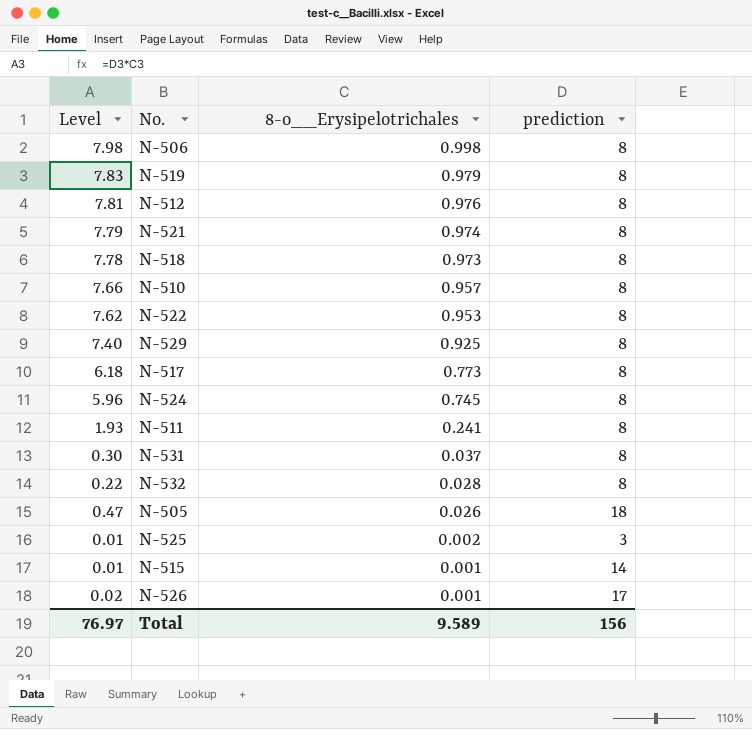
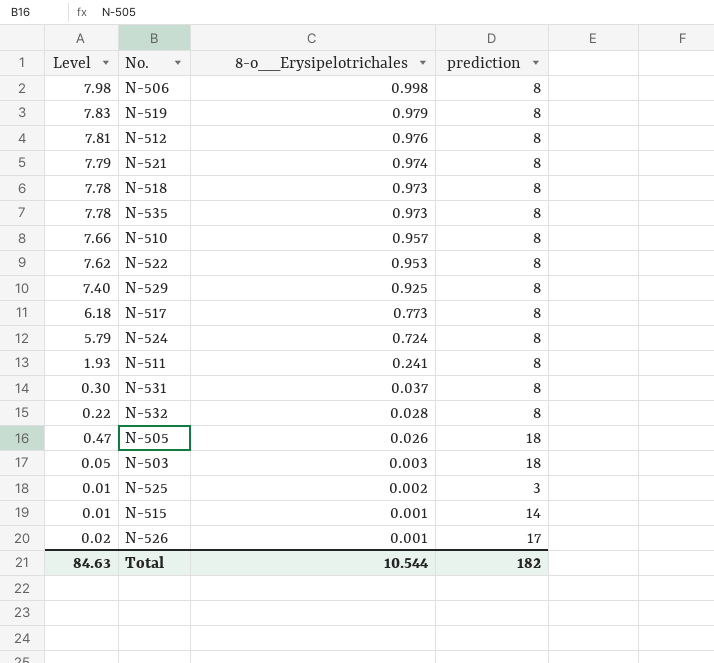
row N-535: none -> 7.78 | 0.973 | 8
N-524 | Level: 5.96 -> 5.79
N-524 | 8-o__Erysipelotrichales: 0.745 -> 0.724
row N-503: none -> 0.05 | 0.003 | 18
Total | Level: 76.97 -> 84.63
Total | 8-o__Erysipelotrichales: 9.589 -> 10.544
Total | prediction: 156 -> 182

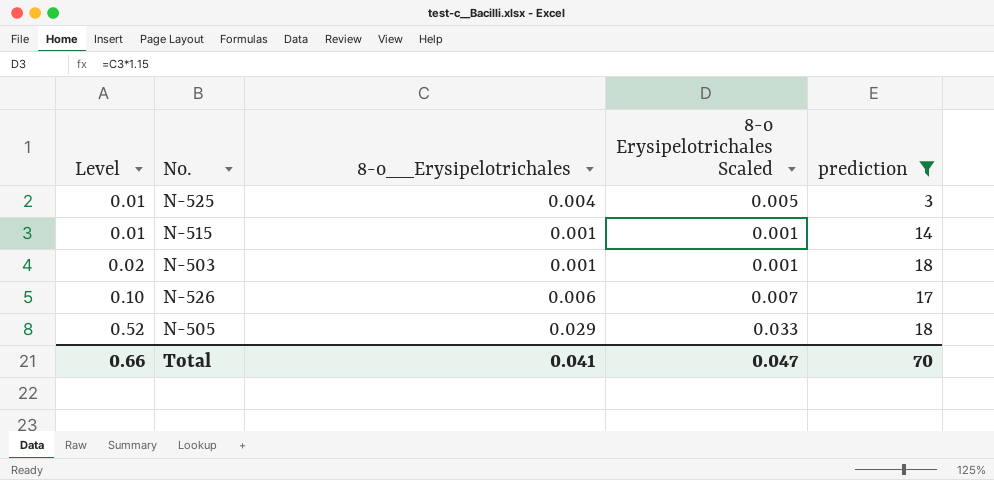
filter: none -> prediction != 8
row order: 8-o__Erysipelotrichales descending -> Level ascending
column 8-o Erysipelotrichales Scaled | formula: none -> [8-o__Erysipelotrichales] * 1.15
N-525 | 8-o__Erysipelotrichales: 0.002 -> 0.004
N-503 | Level: 0.05 -> 0.02
N-503 | 8-o__Erysipelotrichales: 0.003 -> 0.001
N-526 | Level: 0.02 -> 0.10
N-526 | 8-o__Erysipelotrichales: 0.001 -> 0.006
N-505 | Level: 0.47 -> 0.52
N-505 | 8-o__Erysipelotrichales: 0.026 -> 0.029
Total | Level: 84.63 -> 0.66
Total | 8-o__Erysipelotrichales: 10.544 -> 0.041
Total | prediction: 182 -> 70

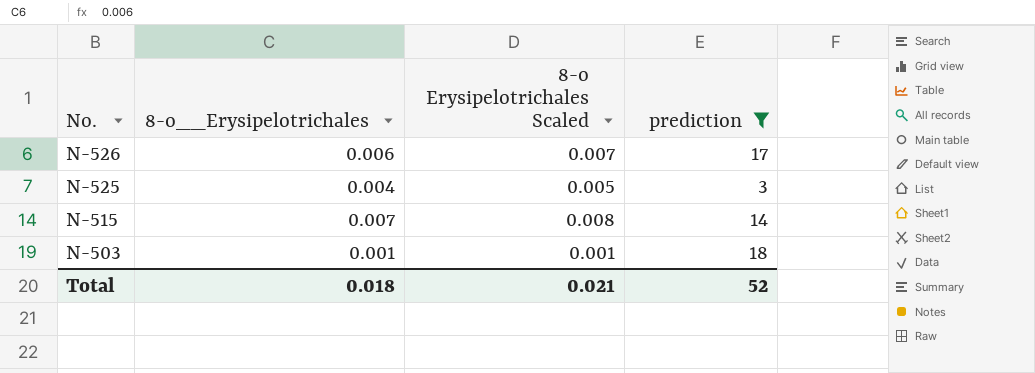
row order: Level ascending -> No. descending
column Level | formula: [8-o__Erysipelotrichales] * [prediction] -> none
row N-505: 0.52 | 0.029 | 0.033 | 18 -> none
N-515 | 8-o__Erysipelotrichales: 0.001 -> 0.007
N-515 | 8-o Erysipelotrichales Scaled: 0.001 -> 0.008
Total | 8-o__Erysipelotrichales: 0.041 -> 0.018
Total | 8-o Erysipelotrichales Scaled: 0.047 -> 0.021
Total | prediction: 70 -> 52

